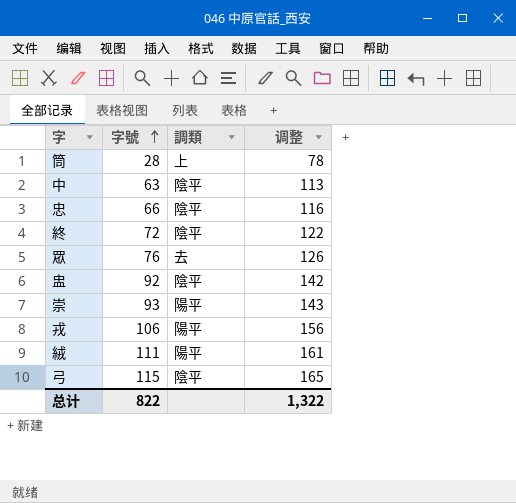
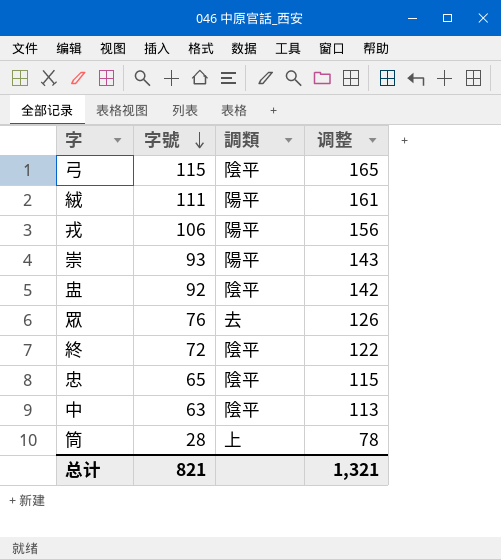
row order: 字號 ascending -> 字號 descending
忠 | 字號: 66 -> 65
忠 | 调整: 116 -> 115
总计 | 字號: 822 -> 821
总计 | 调整: 1,322 -> 1,321

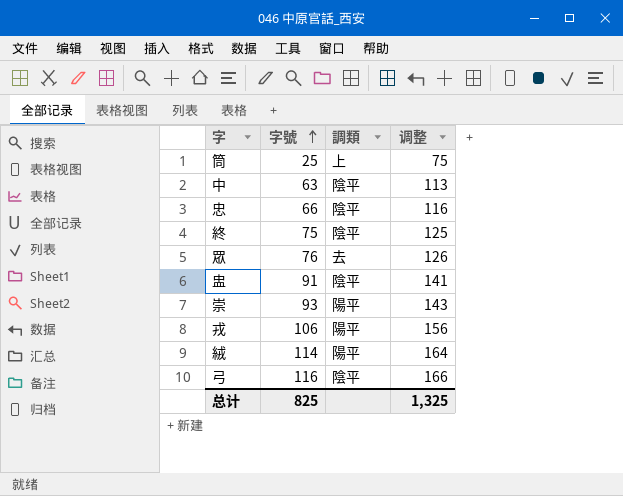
row order: 字號 descending -> 字號 ascending
筒 | 字號: 28 -> 25
筒 | 调整: 78 -> 75
忠 | 字號: 65 -> 66
忠 | 调整: 115 -> 116
終 | 字號: 72 -> 75
終 | 调整: 122 -> 125
盅 | 字號: 92 -> 91
盅 | 调整: 142 -> 141
絨 | 字號: 111 -> 114
絨 | 调整: 161 -> 164
弓 | 字號: 115 -> 116
弓 | 调整: 165 -> 166
总计 | 字號: 821 -> 825
总计 | 调整: 1,321 -> 1,325

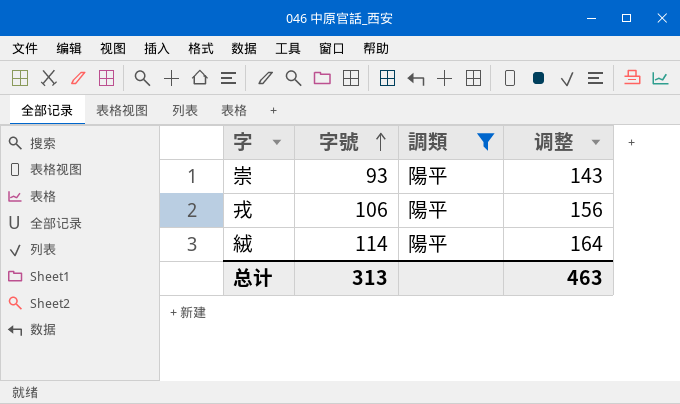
filter: none -> 調類 = 陽平
总计 | 字號: 825 -> 313
总计 | 调整: 1,325 -> 463

